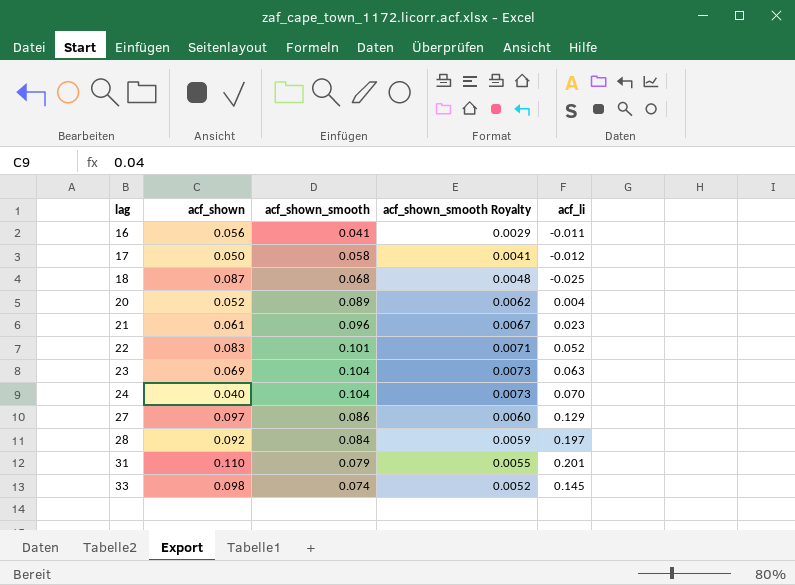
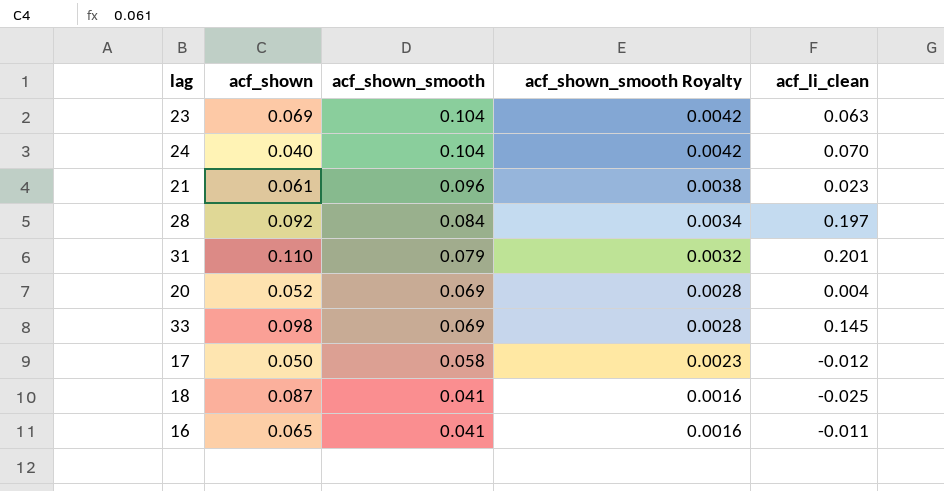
row order: lag ascending -> acf_shown_smooth descending
column acf_shown_smooth Royalty | formula: [acf_shown_smooth] * 0.07 -> [acf_shown_smooth] * 0.04
column name: acf_li -> acf_li_clean
row 22: 0.083 | 0.101 | 0.0071 | 0.052 -> none
row 27: 0.097 | 0.086 | 0.0060 | 0.129 -> none
20 | acf_shown_smooth: 0.089 -> 0.069
33 | acf_shown_smooth: 0.074 -> 0.069
18 | acf_shown_smooth: 0.068 -> 0.041
16 | acf_shown: 0.056 -> 0.065

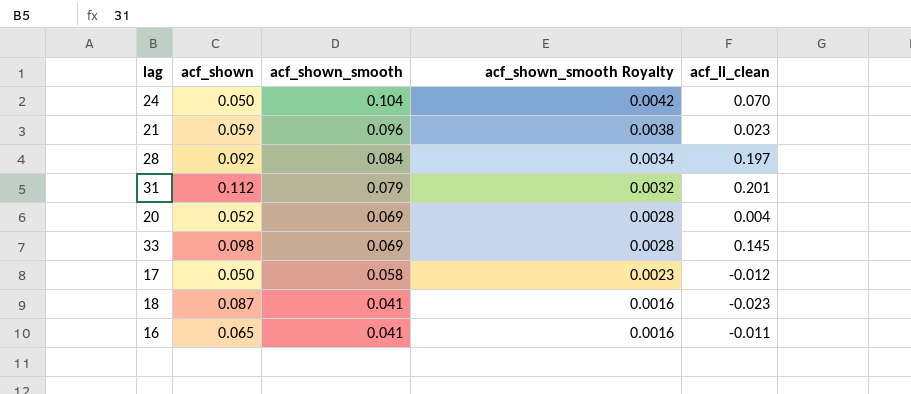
row 23: 0.069 | 0.104 | 0.0042 | 0.063 -> none
24 | acf_shown: 0.040 -> 0.050
21 | acf_shown: 0.061 -> 0.059
31 | acf_shown: 0.110 -> 0.112
18 | acf_li_clean: -0.025 -> -0.023

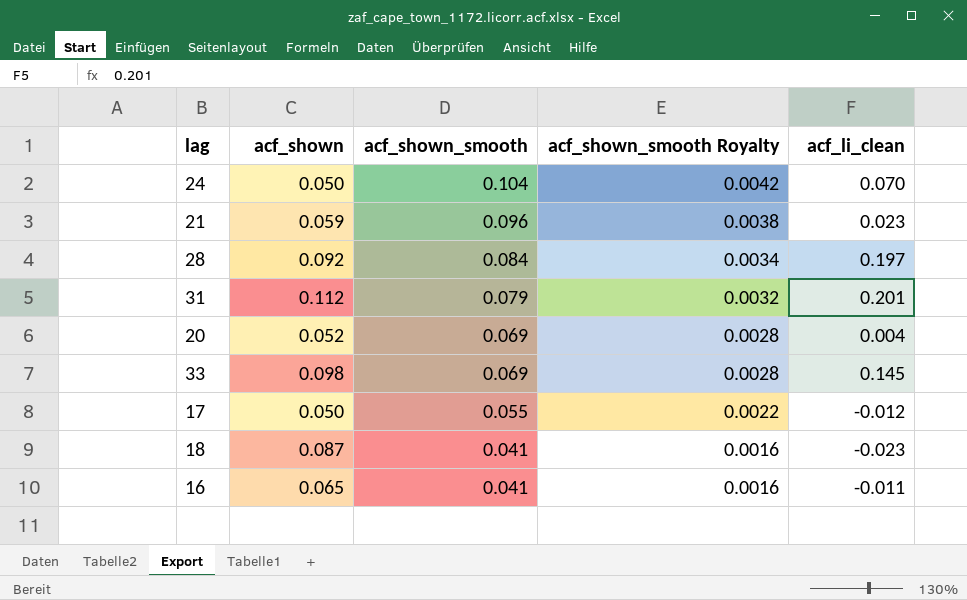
17 | acf_shown_smooth: 0.058 -> 0.055
17 | acf_shown_smooth Royalty: 0.0023 -> 0.0022

